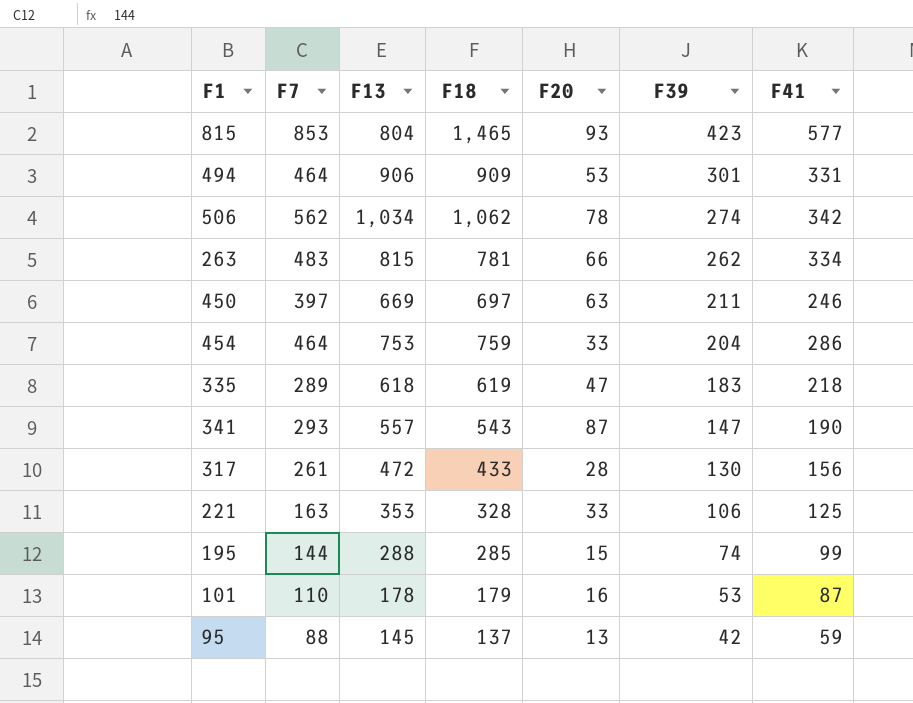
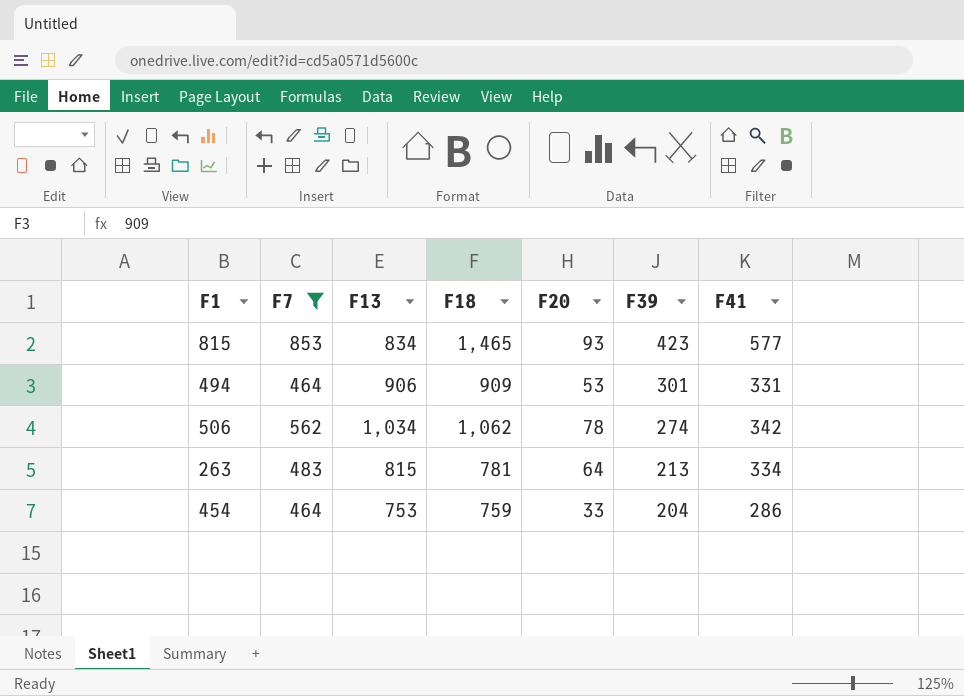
filter: none -> F7 >= 464
815 | F13: 804 -> 834
263 | F20: 66 -> 64
263 | F39: 262 -> 213

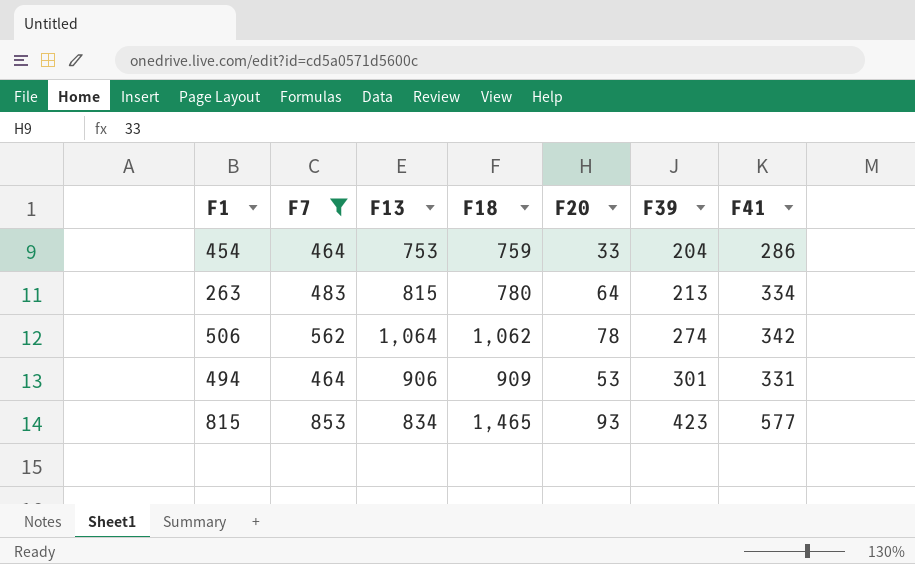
row order: F39 descending -> F39 ascending
263 | F18: 781 -> 780
506 | F13: 1,034 -> 1,064

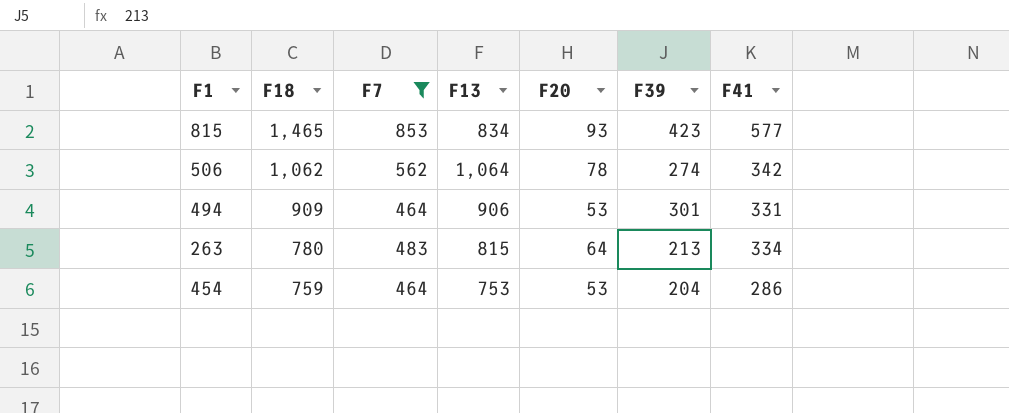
row order: F39 ascending -> F18 descending
column F18 | position: 4 -> 2
454 | F20: 33 -> 53

